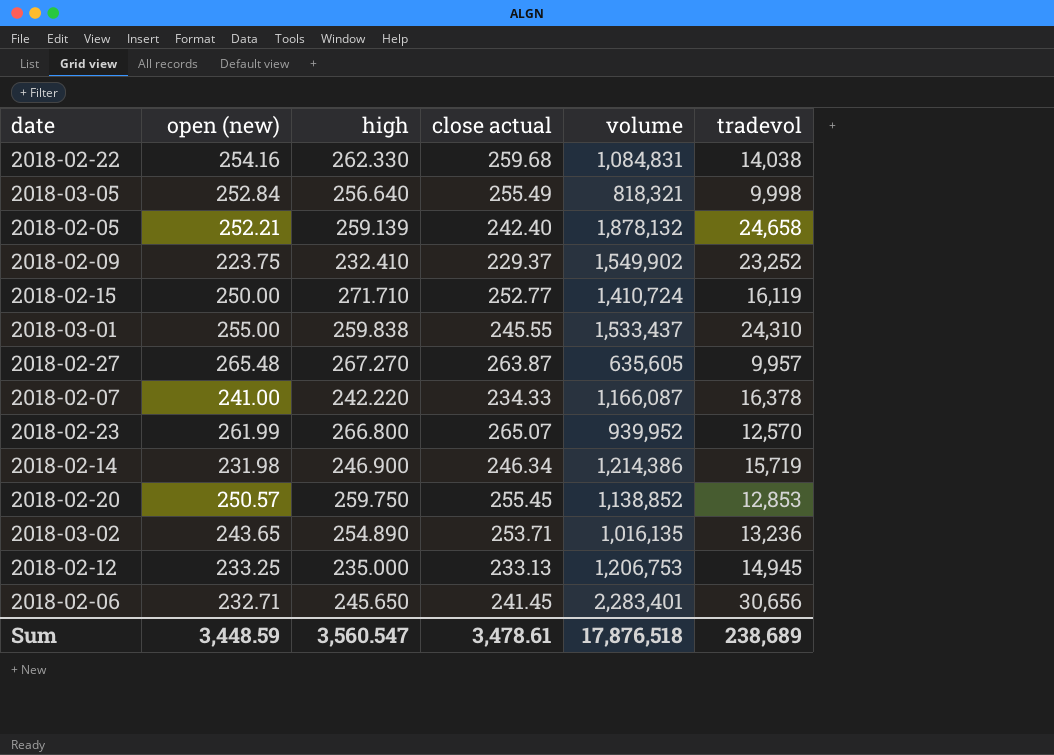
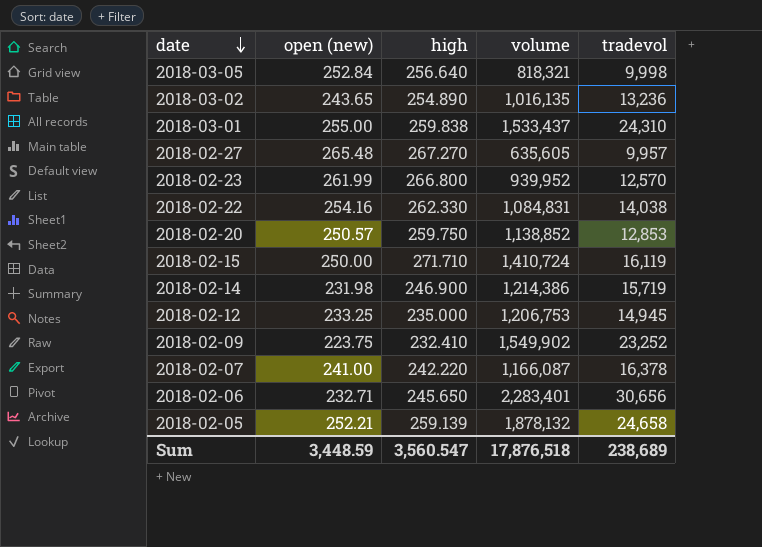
row order: none -> date descending
column close actual | position: 4 -> none

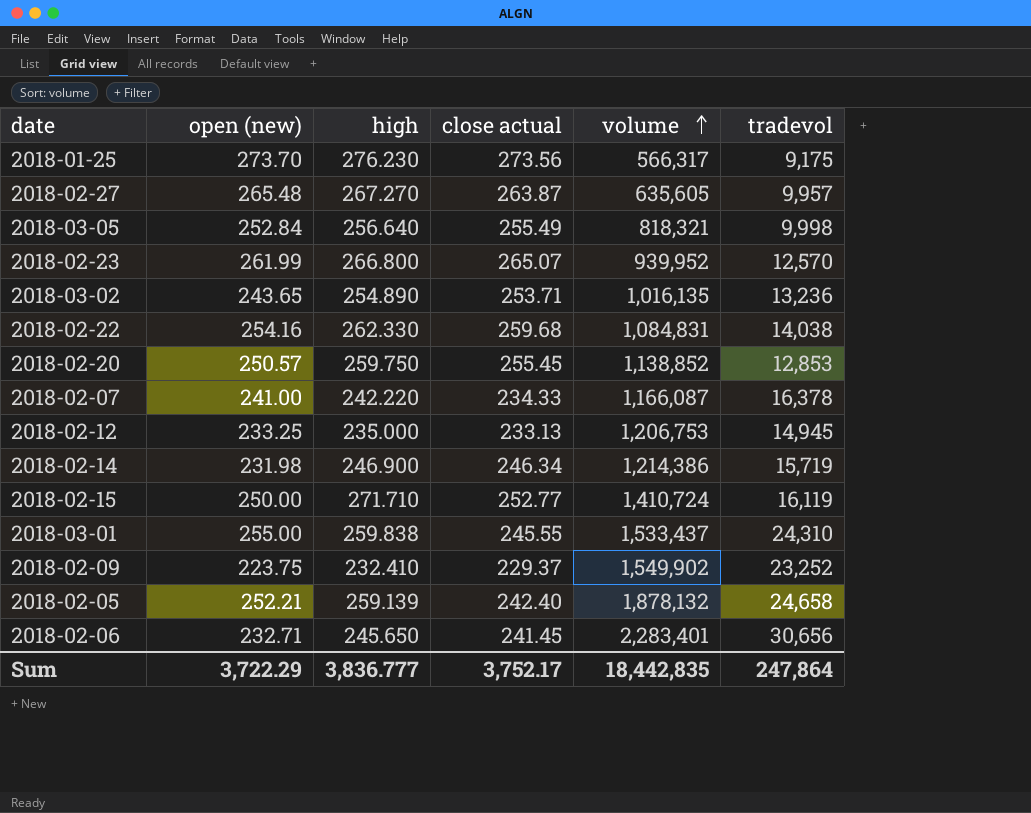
row order: date descending -> volume ascending
column close actual | position: none -> 4
row 2018-01-25: none -> 273.70 | 276.230 | 273.56 | 566,317 | 9,175
Sum | open (new): 3,448.59 -> 3,722.29
Sum | high: 3,560.547 -> 3,836.777
Sum | volume: 17,876,518 -> 18,442,835
Sum | tradevol: 238,689 -> 247,864

